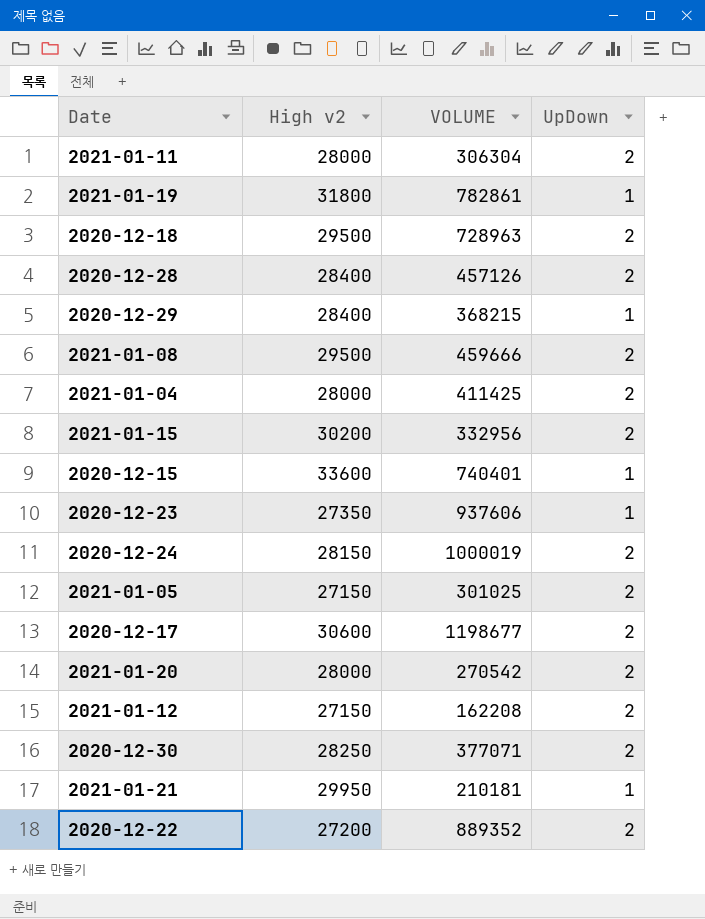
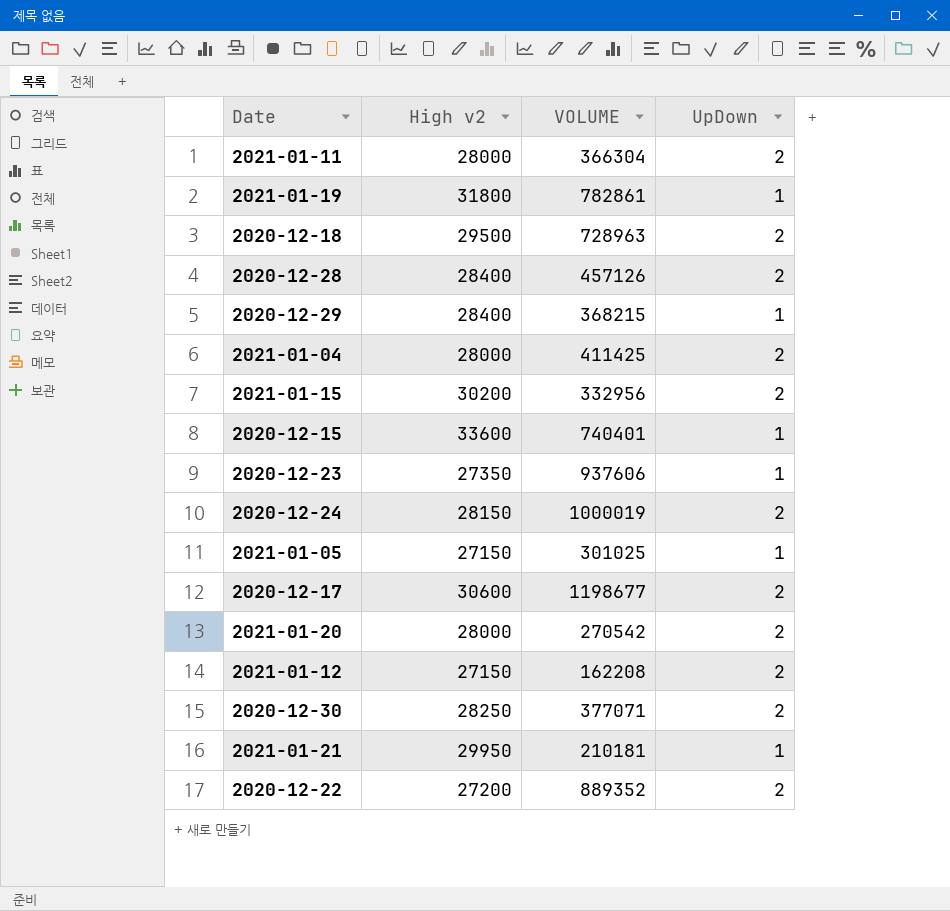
row 2021-01-08: 29500 | 459666 | 2 -> none
2021-01-11 | VOLUME: 306304 -> 366304
2021-01-05 | UpDown: 2 -> 1

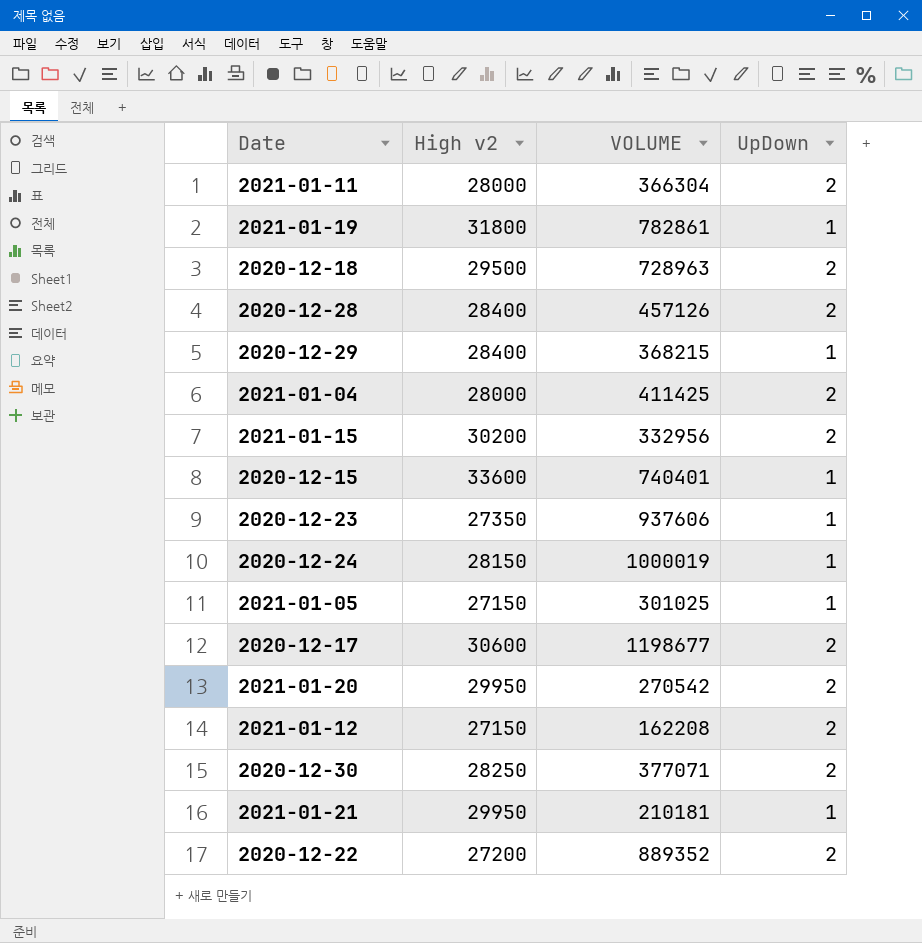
2020-12-24 | UpDown: 2 -> 1
2021-01-20 | High v2: 28000 -> 29950

